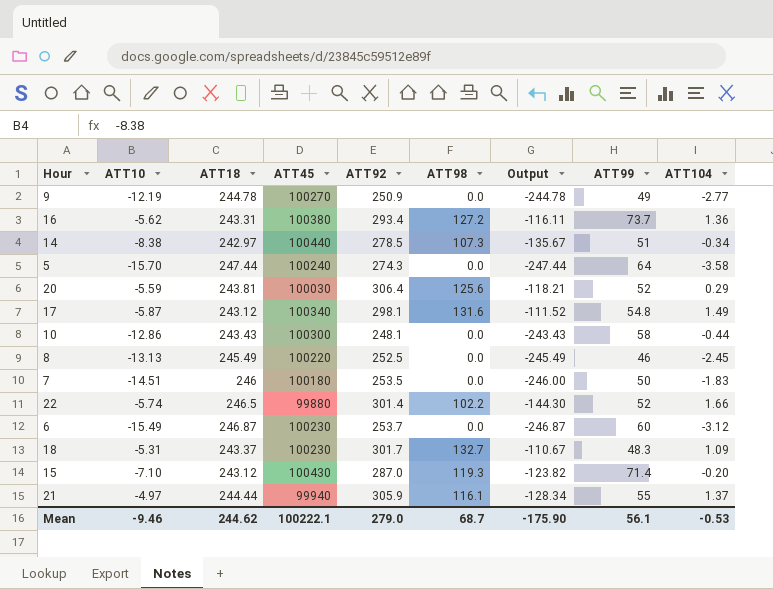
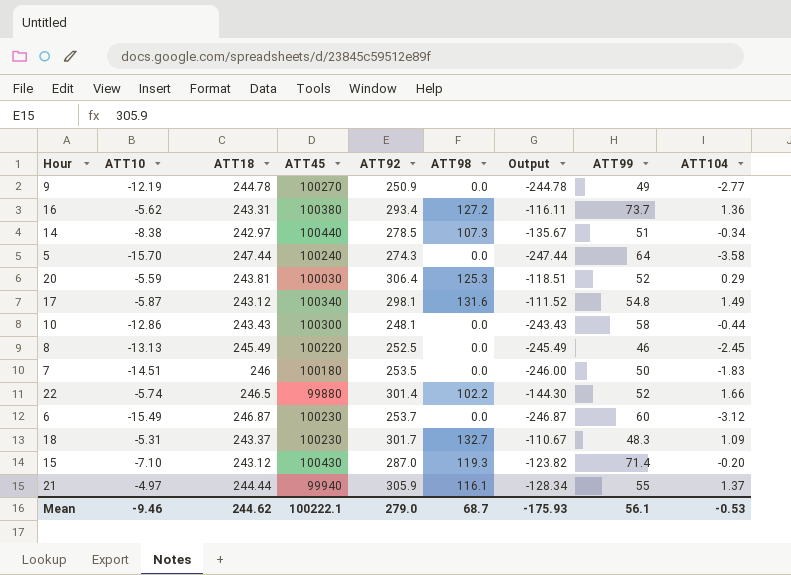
20 | ATT98: 125.6 -> 125.3
20 | Output: -118.21 -> -118.51
Mean | Output: -175.90 -> -175.93

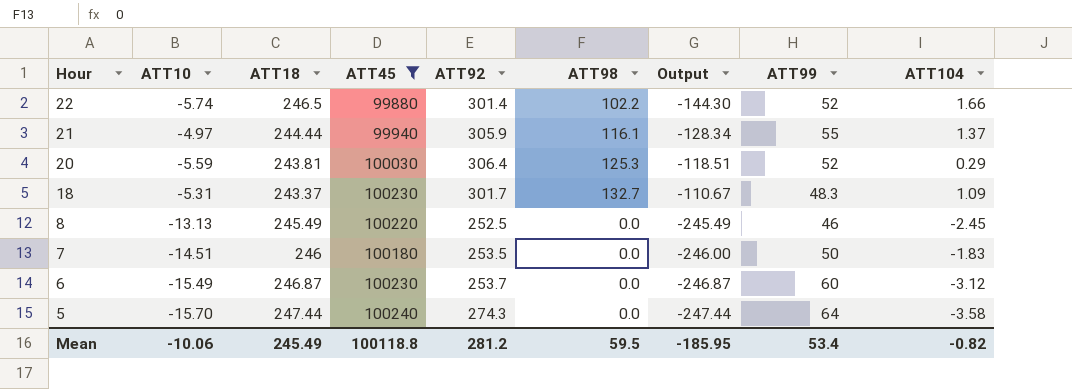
filter: none -> ATT45 <= 100240
row order: none -> Hour descending
Mean | ATT10: -9.46 -> -10.06
Mean | ATT18: 244.62 -> 245.49
Mean | ATT45: 100222.1 -> 100118.8
Mean | ATT92: 279.0 -> 281.2
Mean | ATT98: 68.7 -> 59.5
Mean | Output: -175.93 -> -185.95
Mean | ATT99: 56.1 -> 53.4
Mean | ATT104: -0.53 -> -0.82

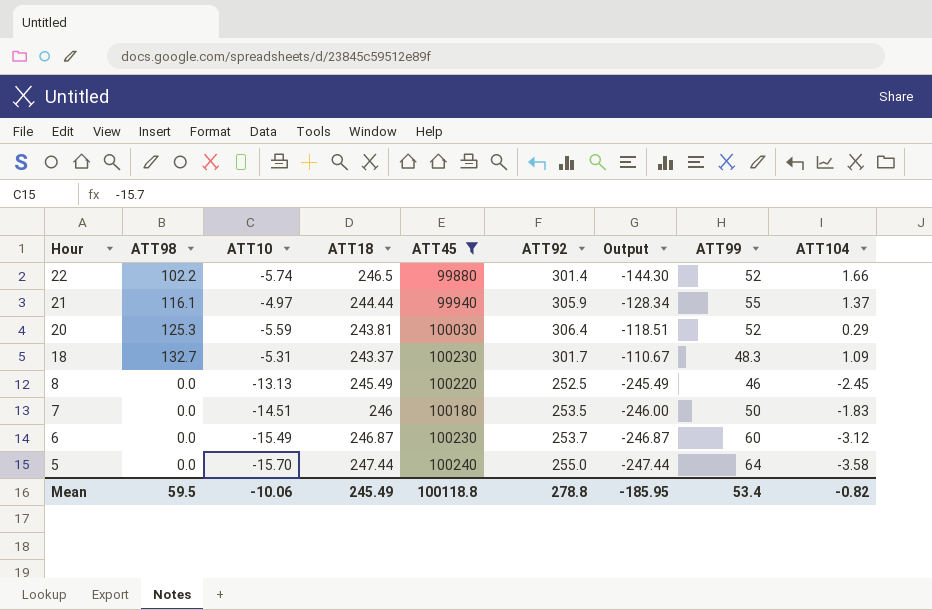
column ATT98 | position: 6 -> 2
5 | ATT92: 274.3 -> 255.0
Mean | ATT92: 281.2 -> 278.8

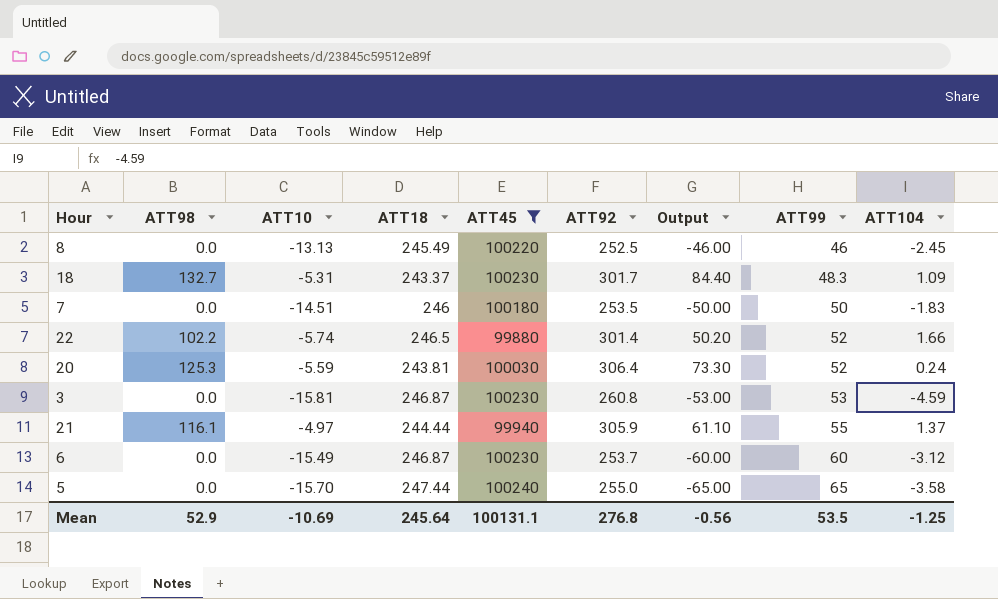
row order: Hour descending -> ATT99 ascending
column Output | formula: [ATT98] - [ATT18] -> [ATT98] - [ATT99]
20 | ATT104: 0.29 -> 0.24
row 3: none -> 0.0 | -15.81 | 246.87 | 100230 | 260.8 | -53.00 | 53 | -4.59
5 | ATT99: 64 -> 65
Mean | ATT98: 59.5 -> 52.9
Mean | ATT10: -10.06 -> -10.69
Mean | ATT18: 245.49 -> 245.64
Mean | ATT45: 100118.8 -> 100131.1
Mean | ATT92: 278.8 -> 276.8
Mean | Output: -185.95 -> -0.56
Mean | ATT99: 53.4 -> 53.5
Mean | ATT104: -0.82 -> -1.25

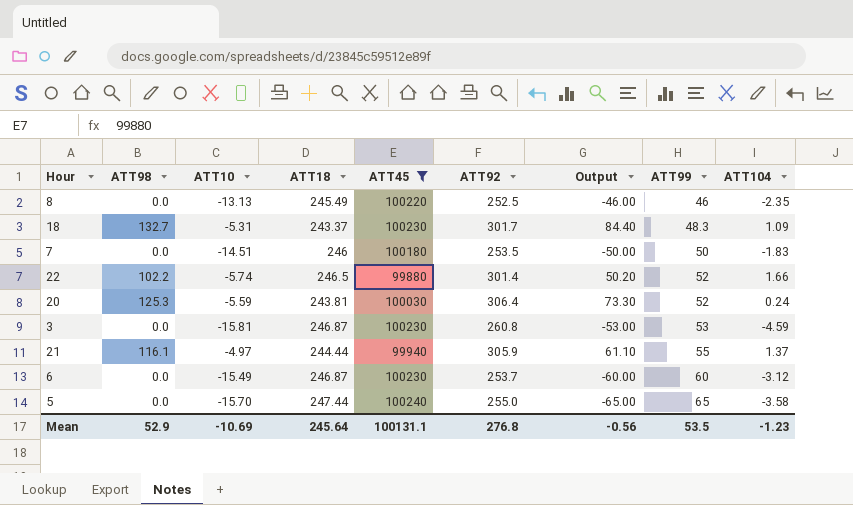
8 | ATT104: -2.45 -> -2.35
Mean | ATT104: -1.25 -> -1.23

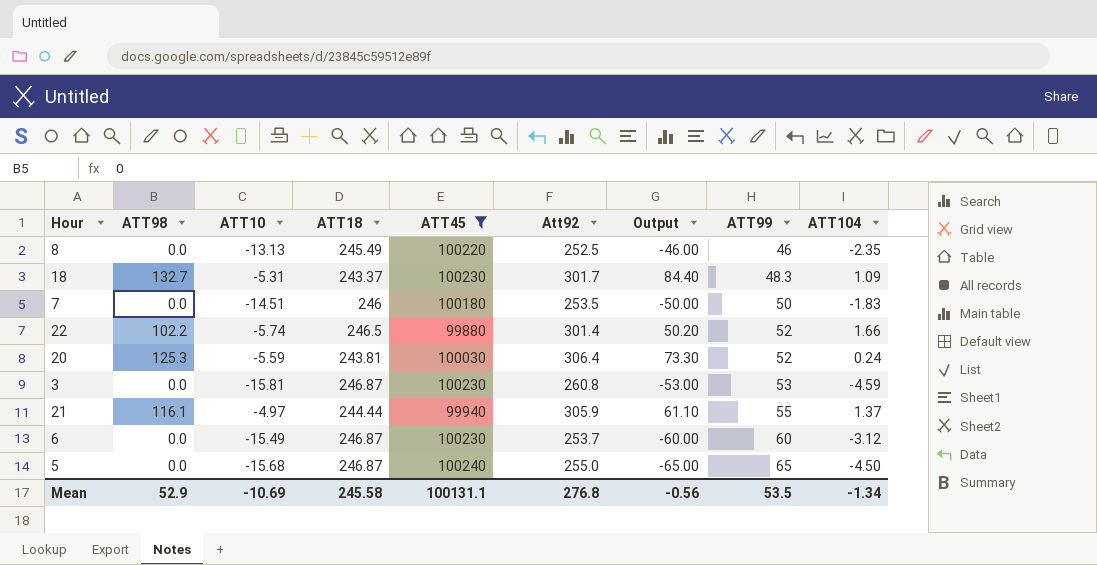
column name: ATT92 -> Att92
5 | ATT10: -15.70 -> -15.68
5 | ATT18: 247.44 -> 246.87
5 | ATT104: -3.58 -> -4.50
Mean | ATT18: 245.64 -> 245.58
Mean | ATT104: -1.23 -> -1.34

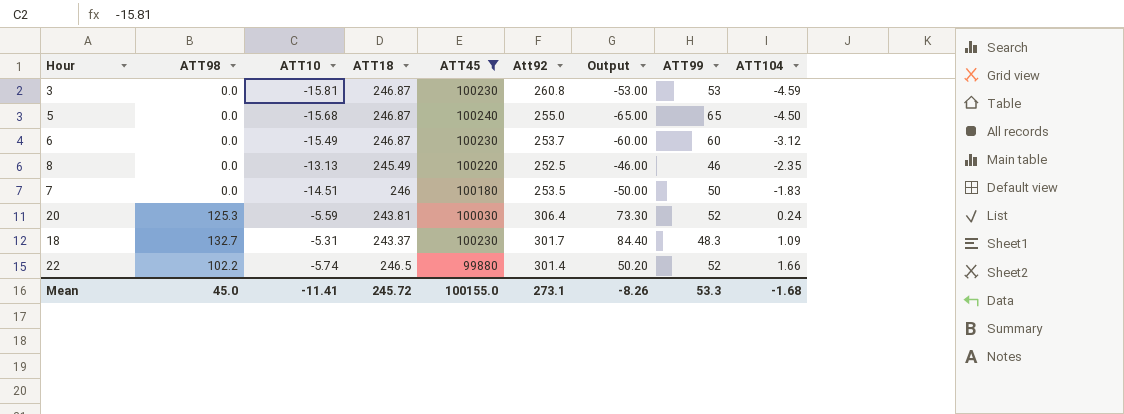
row order: ATT99 ascending -> ATT104 ascending
row 21: 116.1 | -4.97 | 244.44 | 99940 | 305.9 | 61.10 | 55 | 1.37 -> none
Mean | ATT98: 52.9 -> 45.0
Mean | ATT10: -10.69 -> -11.41
Mean | ATT18: 245.58 -> 245.72
Mean | ATT45: 100131.1 -> 100155.0
Mean | Att92: 276.8 -> 273.1
Mean | Output: -0.56 -> -8.26
Mean | ATT99: 53.5 -> 53.3
Mean | ATT104: -1.34 -> -1.68

